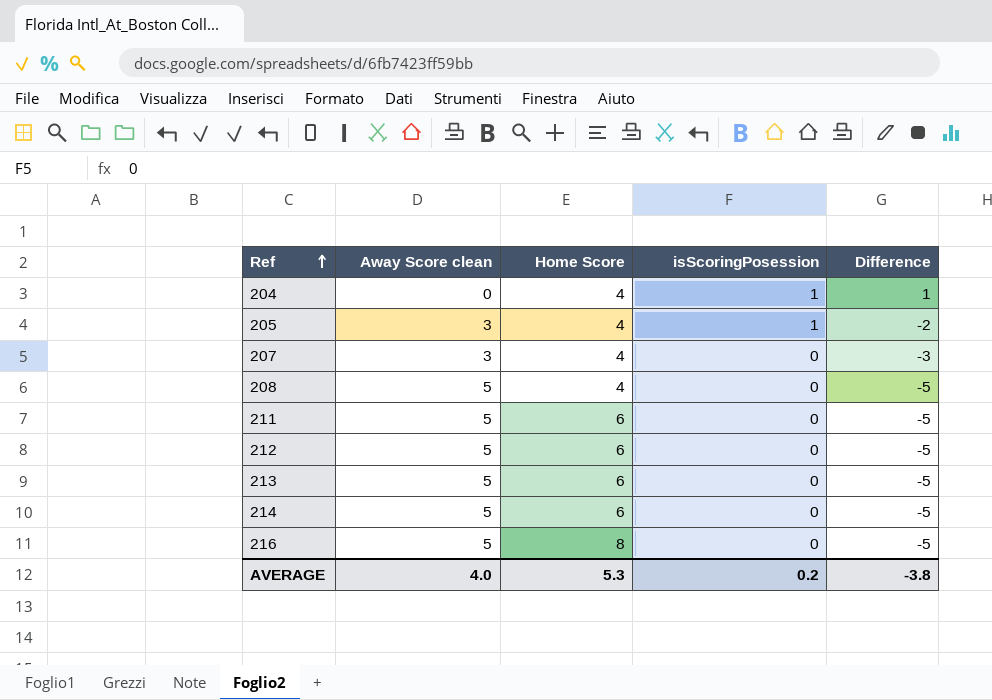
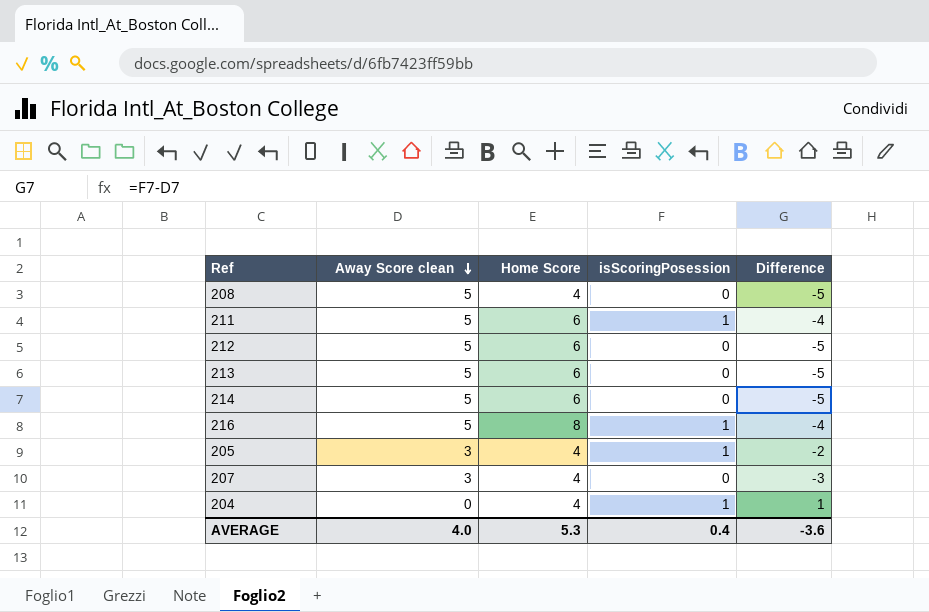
row order: Ref ascending -> Away Score clean descending
211 | isScoringPosession: 0 -> 1
211 | Difference: -5 -> -4
216 | isScoringPosession: 0 -> 1
216 | Difference: -5 -> -4
AVERAGE | isScoringPosession: 0.2 -> 0.4
AVERAGE | Difference: -3.8 -> -3.6

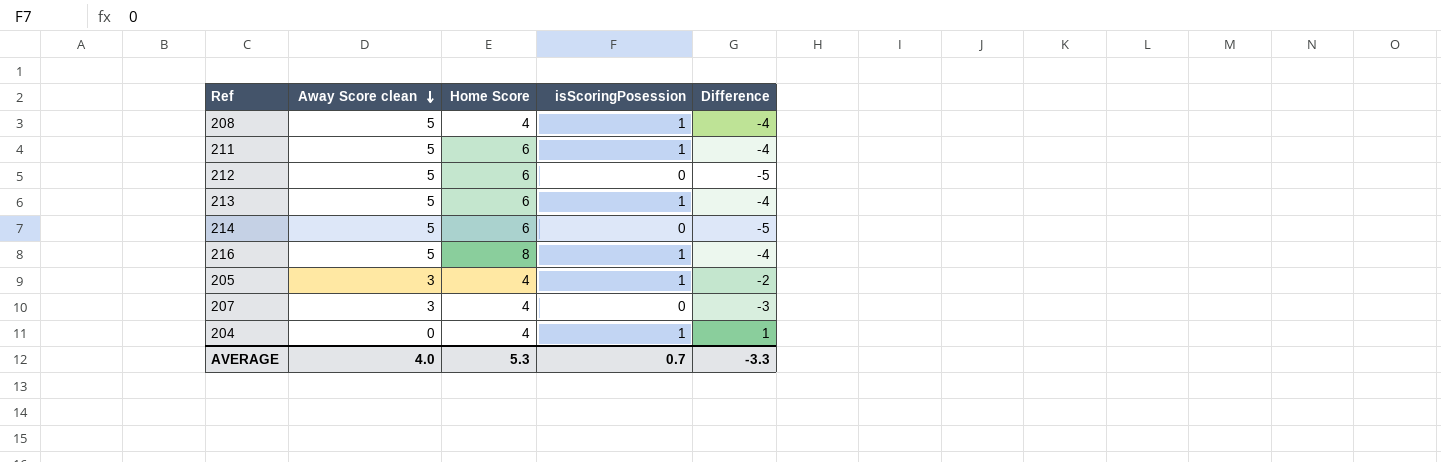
208 | isScoringPosession: 0 -> 1
208 | Difference: -5 -> -4
213 | isScoringPosession: 0 -> 1
213 | Difference: -5 -> -4
AVERAGE | isScoringPosession: 0.4 -> 0.7
AVERAGE | Difference: -3.6 -> -3.3

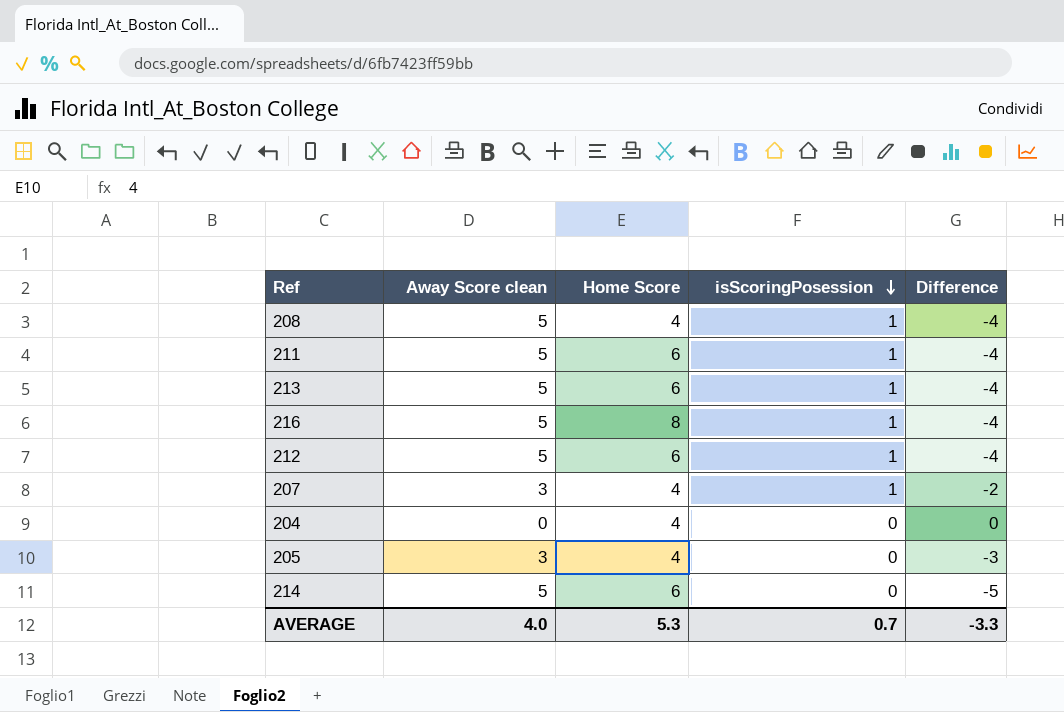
row order: Away Score clean descending -> isScoringPosession descending
212 | isScoringPosession: 0 -> 1
212 | Difference: -5 -> -4
207 | isScoringPosession: 0 -> 1
207 | Difference: -3 -> -2
204 | isScoringPosession: 1 -> 0
204 | Difference: 1 -> 0
205 | isScoringPosession: 1 -> 0
205 | Difference: -2 -> -3

